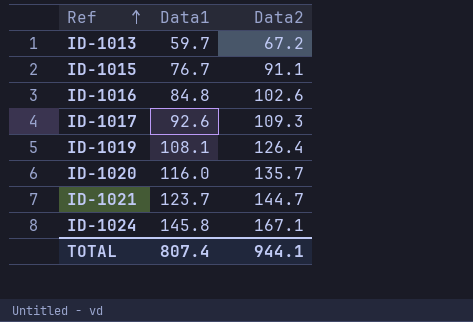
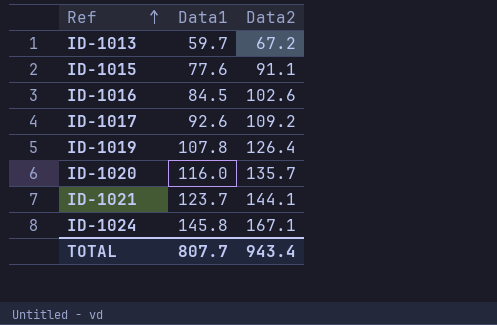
ID-1015 | Data1: 76.7 -> 77.6
ID-1016 | Data1: 84.8 -> 84.5
ID-1017 | Data2: 109.3 -> 109.2
ID-1019 | Data1: 108.1 -> 107.8
ID-1021 | Data2: 144.7 -> 144.1
TOTAL | Data1: 807.4 -> 807.7
TOTAL | Data2: 944.1 -> 943.4

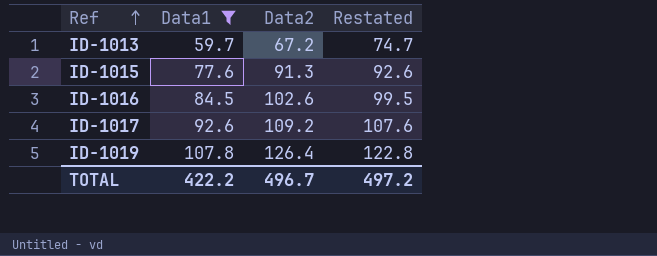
filter: none -> Data1 <= 107.8
column Restated | formula: none -> [Data1] + 15
ID-1015 | Data2: 91.1 -> 91.3
TOTAL | Data1: 807.7 -> 422.2
TOTAL | Data2: 943.4 -> 496.7

